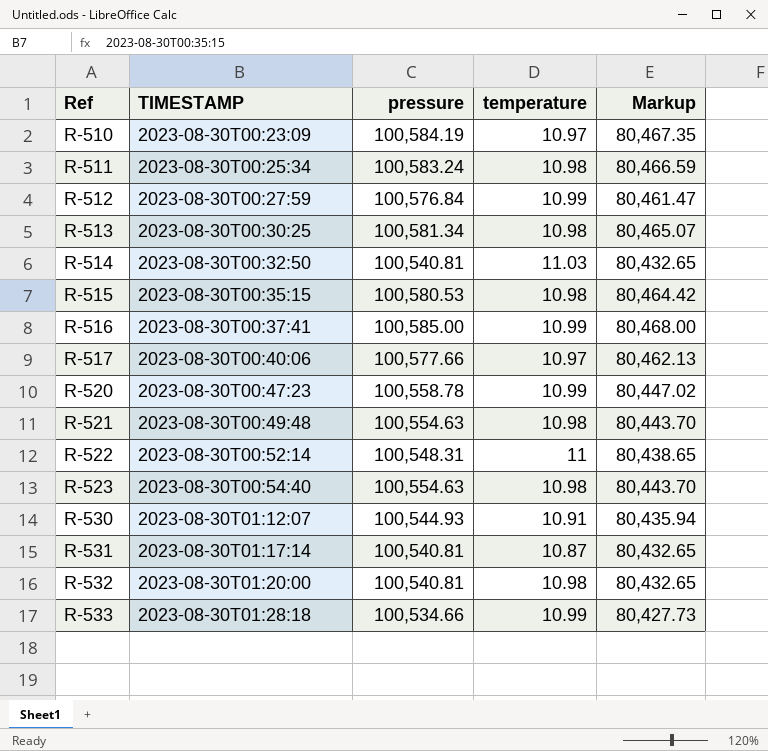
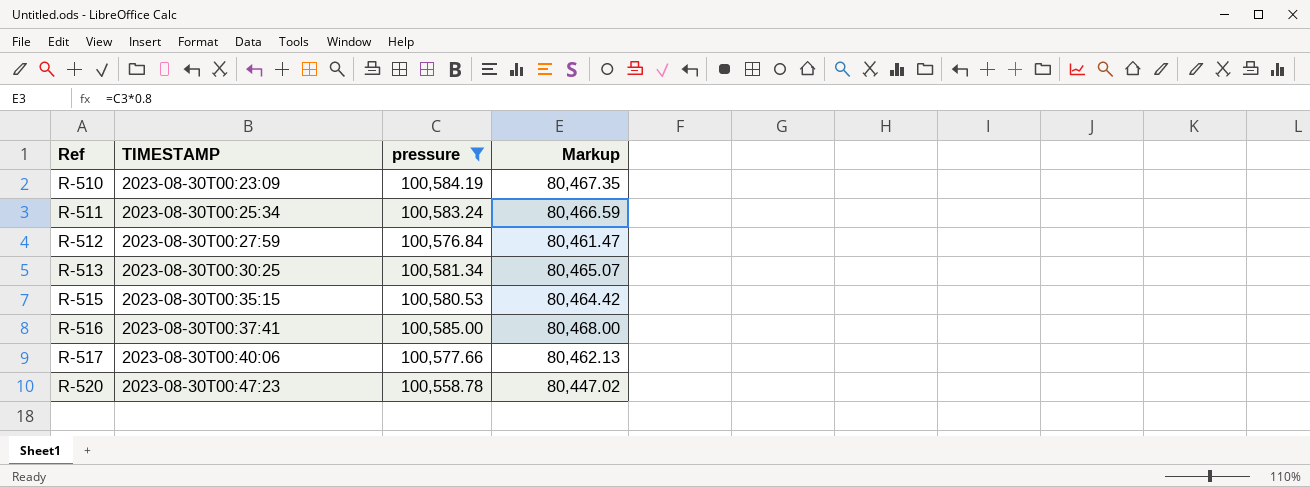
filter: none -> pressure >= 100,558.78
column temperature | position: 4 -> none

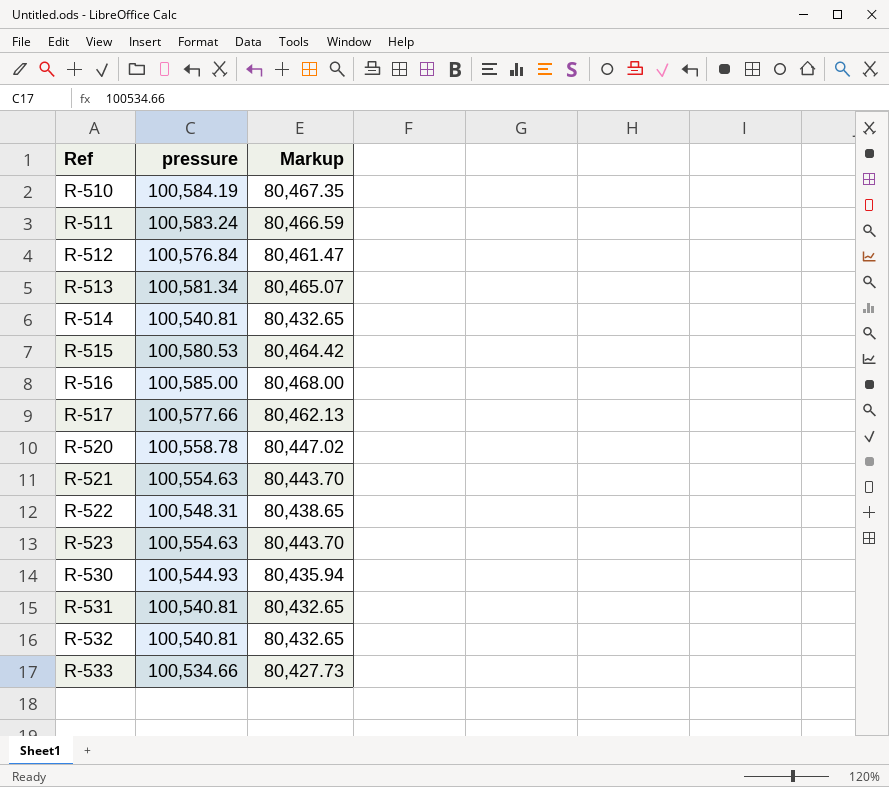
filter: pressure >= 100,558.78 -> none
column TIMESTAMP | position: 2 -> none

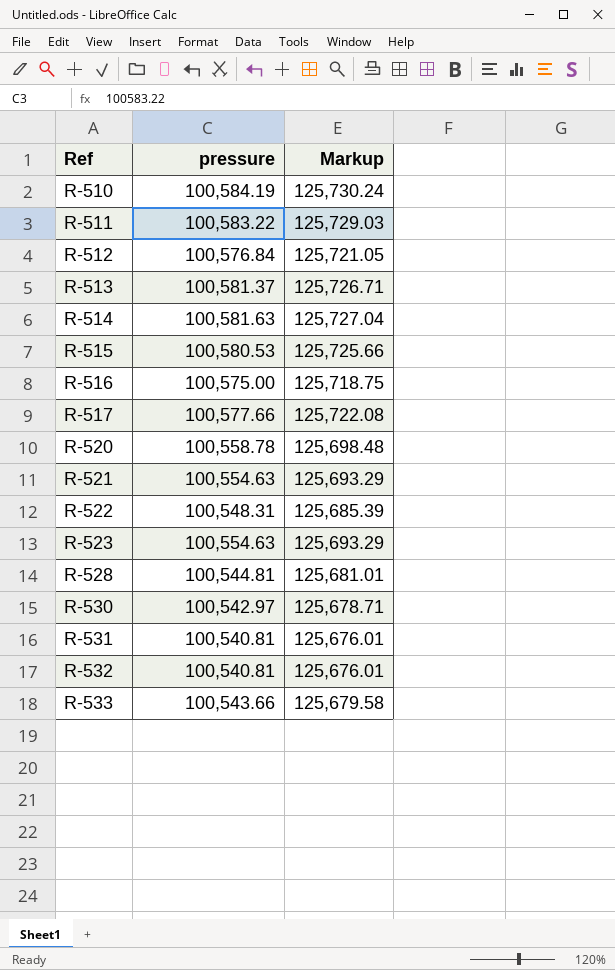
column Markup | formula: [pressure] * 0.8 -> [pressure] * 1.25
R-511 | pressure: 100,583.24 -> 100,583.22
R-513 | pressure: 100,581.34 -> 100,581.37
R-514 | pressure: 100,540.81 -> 100,581.63
R-516 | pressure: 100,585.00 -> 100,575.00
row R-528: none -> 100,544.81 | 125,681.01
R-530 | pressure: 100,544.93 -> 100,542.97
R-533 | pressure: 100,534.66 -> 100,543.66

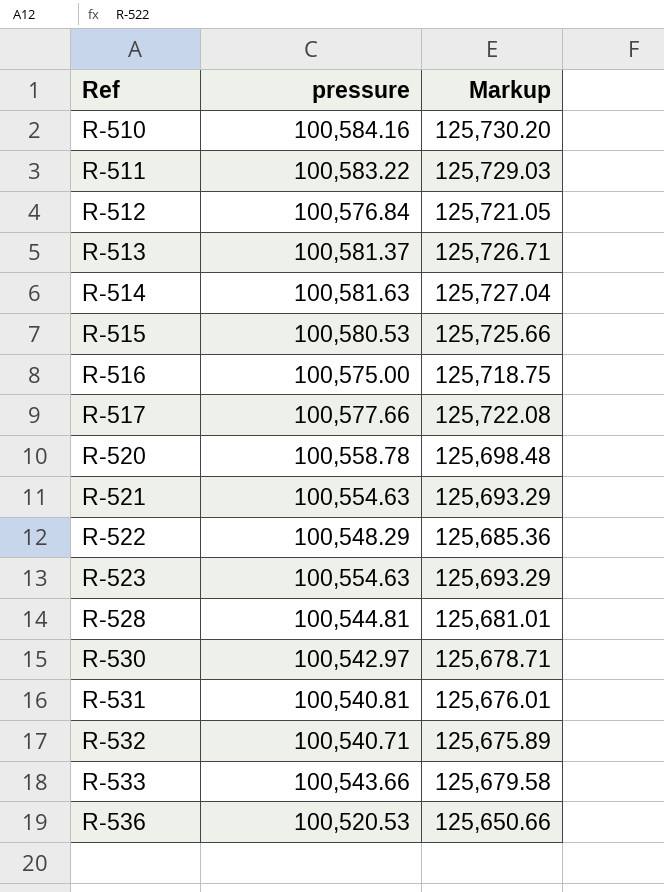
R-510 | pressure: 100,584.19 -> 100,584.16
R-510 | Markup: 125,730.24 -> 125,730.20
R-522 | pressure: 100,548.31 -> 100,548.29
R-522 | Markup: 125,685.39 -> 125,685.36
R-532 | pressure: 100,540.81 -> 100,540.71
R-532 | Markup: 125,676.01 -> 125,675.89
row R-536: none -> 100,520.53 | 125,650.66

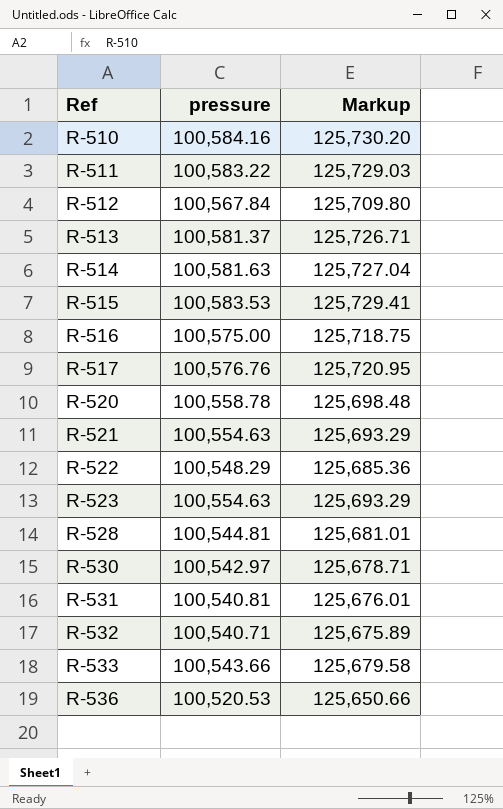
R-512 | pressure: 100,576.84 -> 100,567.84
R-512 | Markup: 125,721.05 -> 125,709.80
R-515 | pressure: 100,580.53 -> 100,583.53
R-515 | Markup: 125,725.66 -> 125,729.41
R-517 | pressure: 100,577.66 -> 100,576.76
R-517 | Markup: 125,722.08 -> 125,720.95

